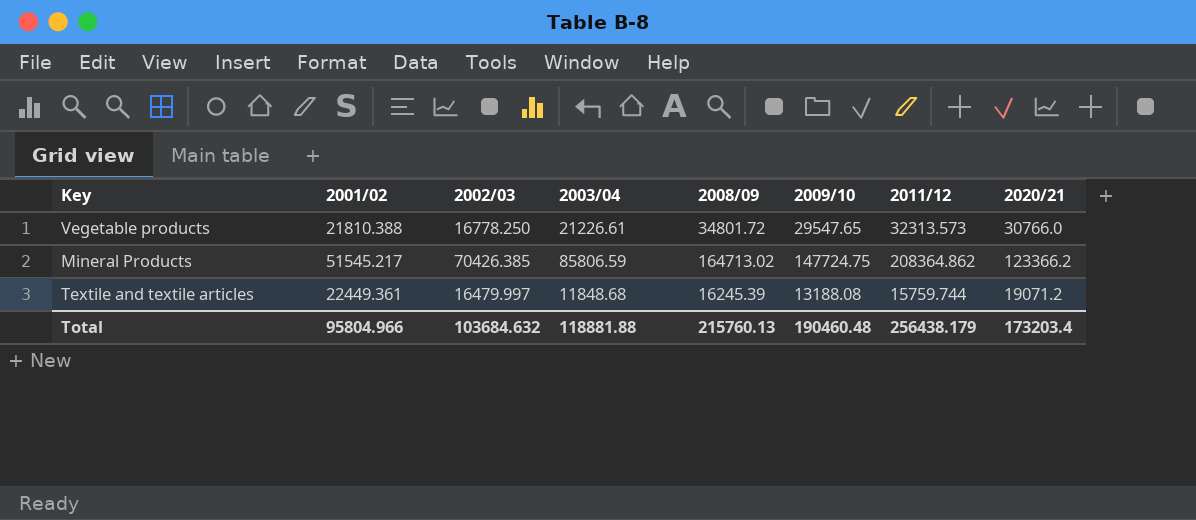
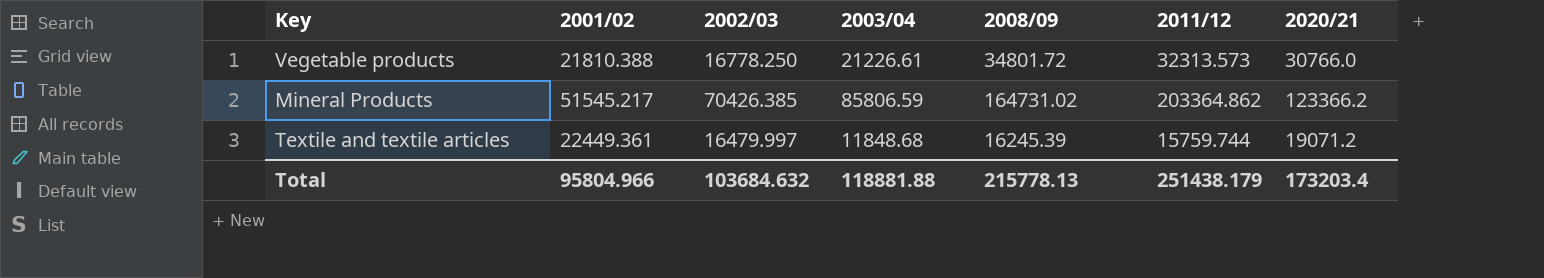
column 2009/10 | position: 6 -> none
Mineral Products | 2008/09: 164713.02 -> 164731.02
Mineral Products | 2011/12: 208364.862 -> 203364.862
Total | 2008/09: 215760.13 -> 215778.13
Total | 2011/12: 256438.179 -> 251438.179

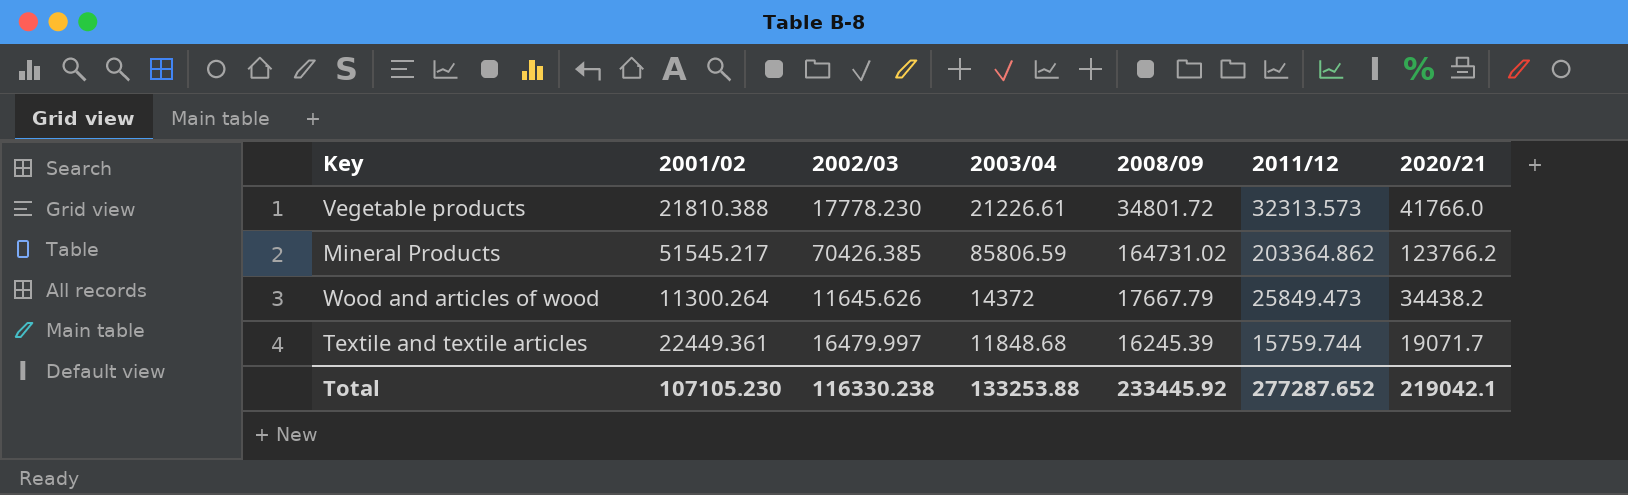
Vegetable products | 2002/03: 16778.250 -> 17778.230
Vegetable products | 2020/21: 30766.0 -> 41766.0
Mineral Products | 2020/21: 123366.2 -> 123766.2
row Wood and articles of wood: none -> 11300.264 | 11645.626 | 14372 | 17667.79 | 25849.473 | 34438.2
Textile and textile articles | 2020/21: 19071.2 -> 19071.7
Total | 2001/02: 95804.966 -> 107105.230
Total | 2002/03: 103684.632 -> 116330.238
Total | 2003/04: 118881.88 -> 133253.88
Total | 2008/09: 215778.13 -> 233445.92
Total | 2011/12: 251438.179 -> 277287.652
Total | 2020/21: 173203.4 -> 219042.1

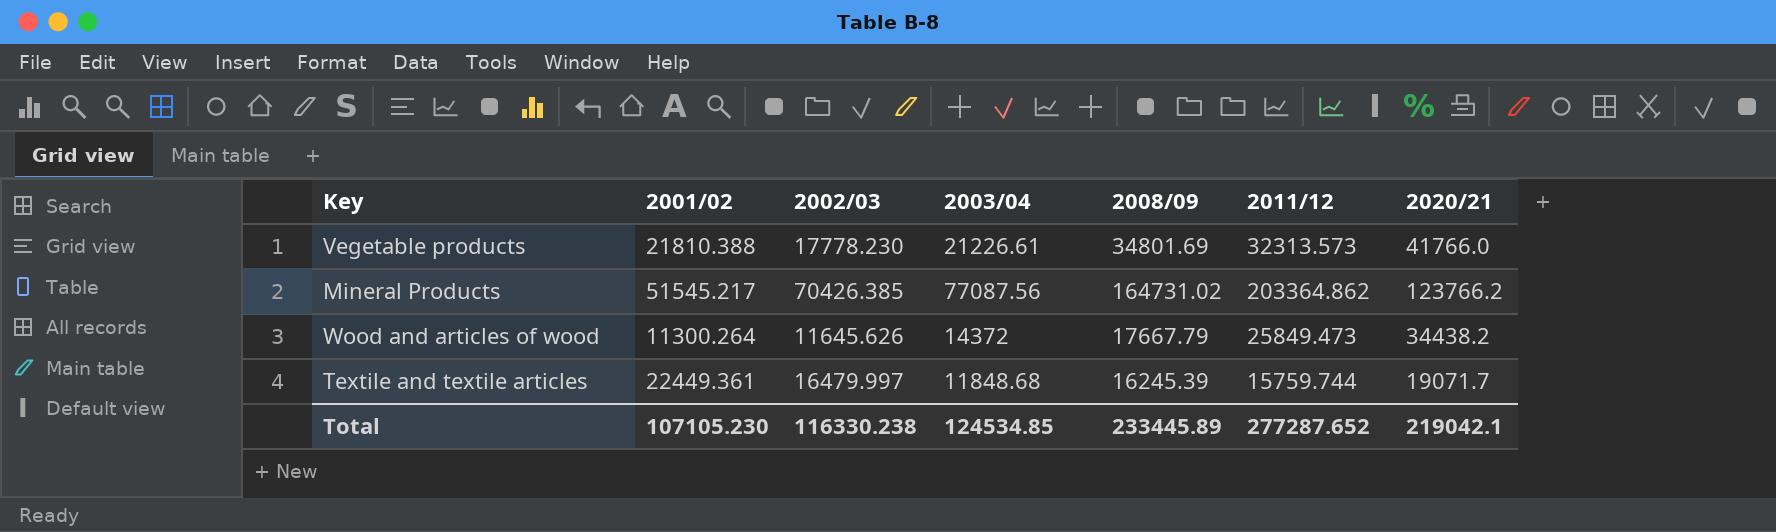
Vegetable products | 2008/09: 34801.72 -> 34801.69
Mineral Products | 2003/04: 85806.59 -> 77087.56
Total | 2003/04: 133253.88 -> 124534.85
Total | 2008/09: 233445.92 -> 233445.89

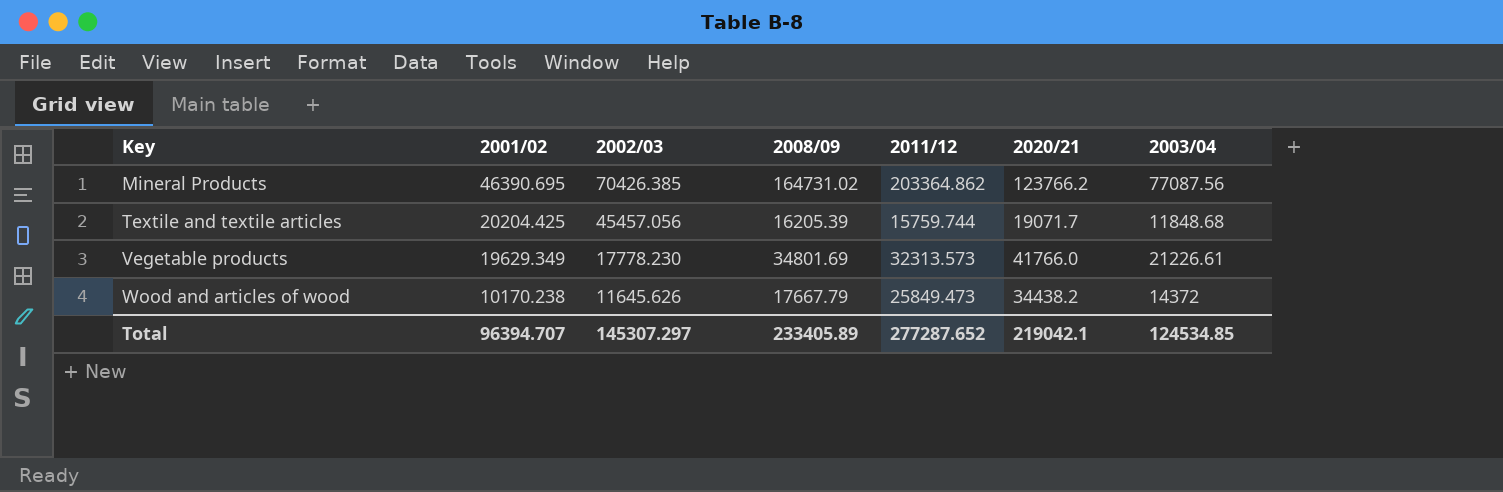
row order: none -> Key ascending
column 2003/04 | position: 4 -> 7
Mineral Products | 2001/02: 51545.217 -> 46390.695
Textile and textile articles | 2001/02: 22449.361 -> 20204.425
Textile and textile articles | 2002/03: 16479.997 -> 45457.056
Textile and textile articles | 2008/09: 16245.39 -> 16205.39
Vegetable products | 2001/02: 21810.388 -> 19629.349
Wood and articles of wood | 2001/02: 11300.264 -> 10170.238
Total | 2001/02: 107105.230 -> 96394.707
Total | 2002/03: 116330.238 -> 145307.297
Total | 2008/09: 233445.89 -> 233405.89

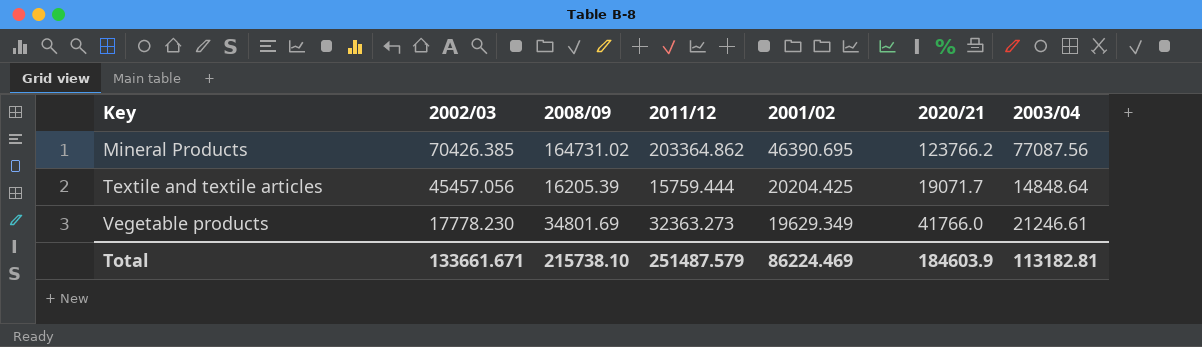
column 2001/02 | position: 2 -> 5
row Wood and articles of wood: 10170.238 | 11645.626 | 17667.79 | 25849.473 | 34438.2 | 14372 -> none
Textile and textile articles | 2011/12: 15759.744 -> 15759.444
Textile and textile articles | 2003/04: 11848.68 -> 14848.64
Vegetable products | 2011/12: 32313.573 -> 32363.273
Vegetable products | 2003/04: 21226.61 -> 21246.61
Total | 2002/03: 145307.297 -> 133661.671
Total | 2008/09: 233405.89 -> 215738.10
Total | 2011/12: 277287.652 -> 251487.579
Total | 2001/02: 96394.707 -> 86224.469
Total | 2020/21: 219042.1 -> 184603.9
Total | 2003/04: 124534.85 -> 113182.81

